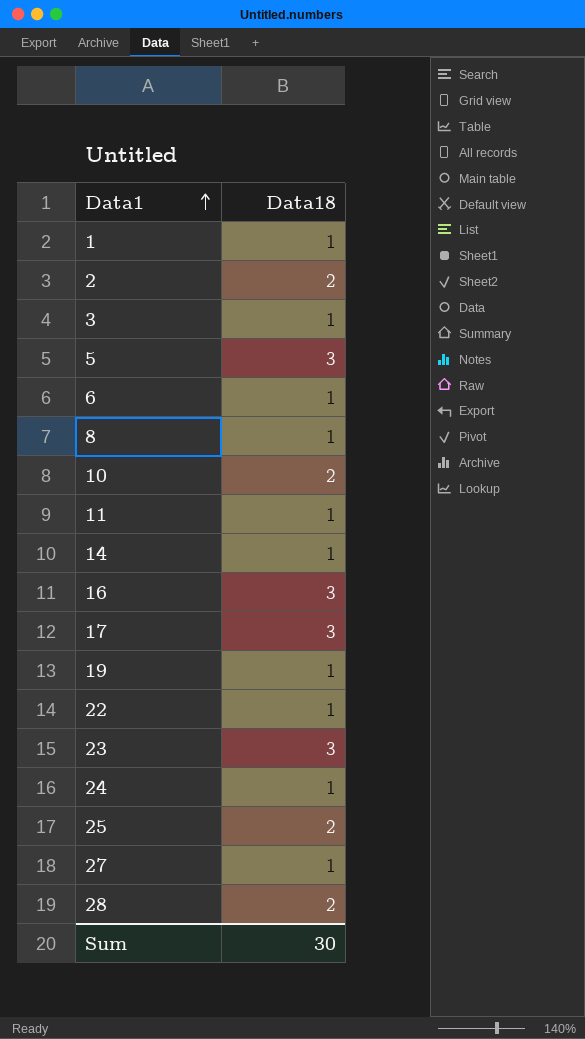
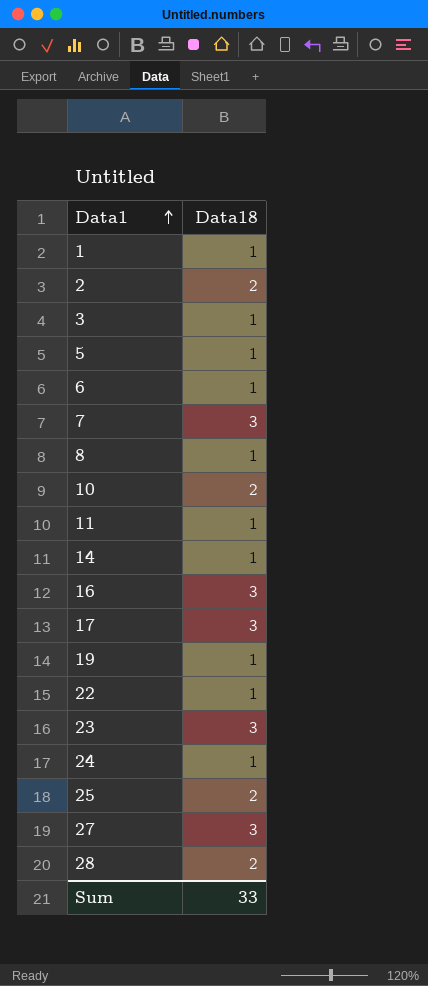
5 | Data18: 3 -> 1
row 7: none -> 3
27 | Data18: 1 -> 3
Sum | Data18: 30 -> 33

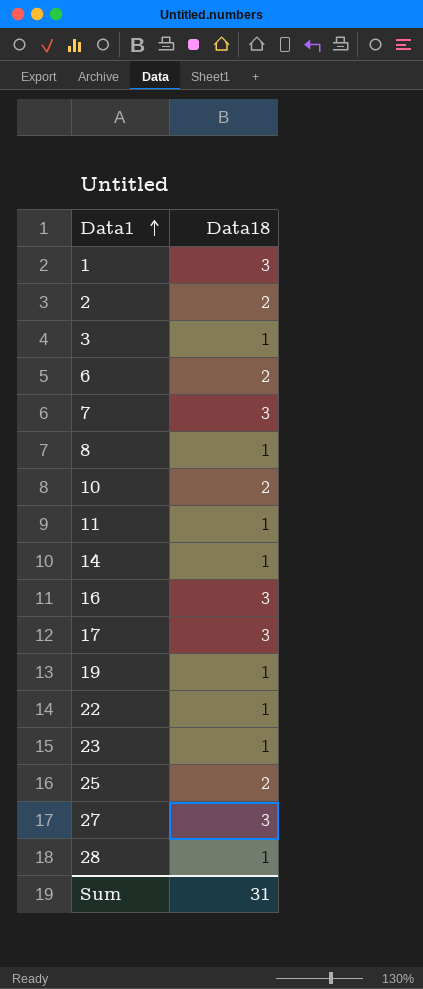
row 5: 1 -> none
row 24: 1 -> none
1 | Data18: 1 -> 3
6 | Data18: 1 -> 2
23 | Data18: 3 -> 1
28 | Data18: 2 -> 1
Sum | Data18: 33 -> 31

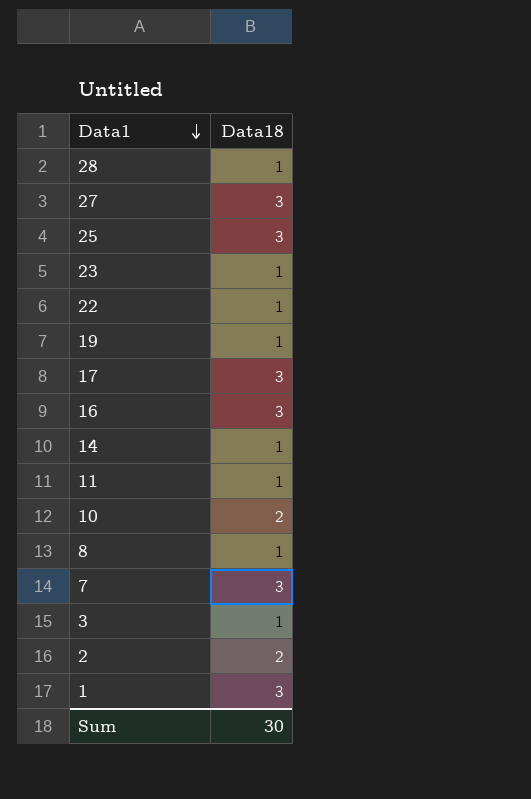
row order: Data1 ascending -> Data1 descending
row 6: 2 -> none
25 | Data18: 2 -> 3
Sum | Data18: 31 -> 30

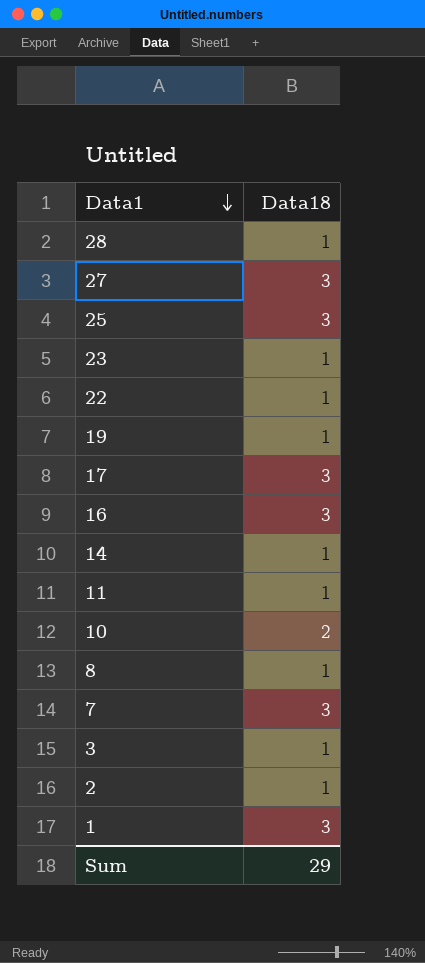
2 | Data18: 2 -> 1
Sum | Data18: 30 -> 29

